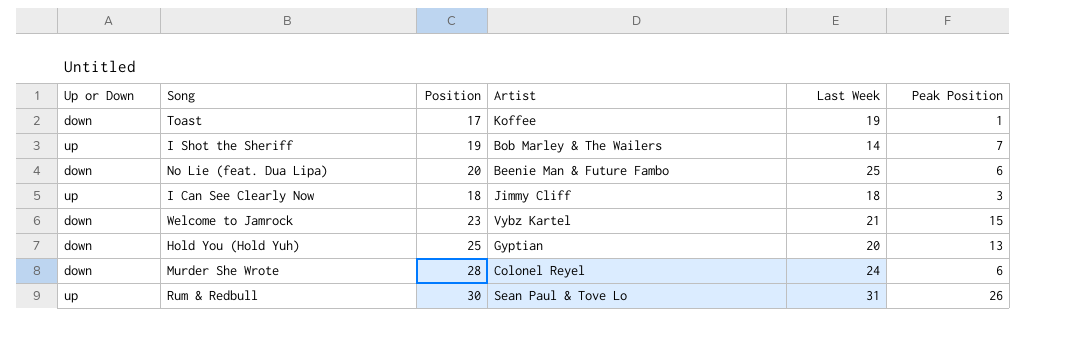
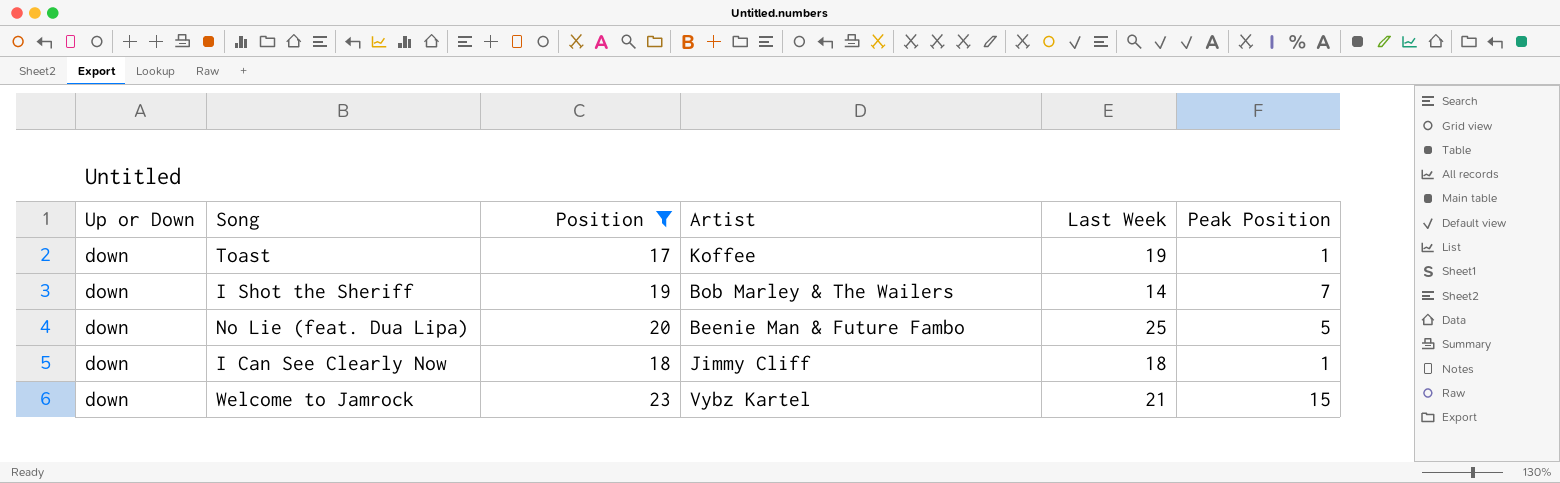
filter: none -> Position <= 23
I Shot the Sheriff | Up or Down: up -> down
No Lie (feat. Dua Lipa) | Peak Position: 6 -> 5
I Can See Clearly Now | Up or Down: up -> down
I Can See Clearly Now | Peak Position: 3 -> 1

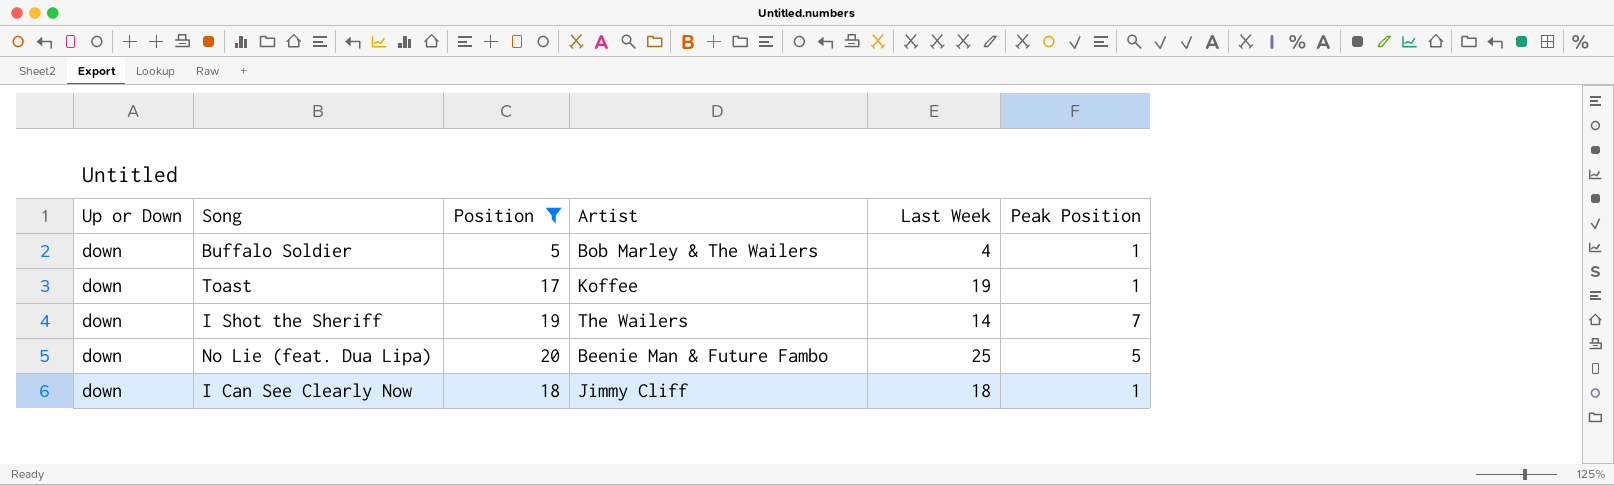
row Welcome to Jamrock: down | 23 | Vybz Kartel | 21 | 15 -> none
row Buffalo Soldier: none -> down | 5 | Bob Marley & The Wailers | 4 | 1
I Shot the Sheriff | Artist: Bob Marley & The Wailers -> The Wailers

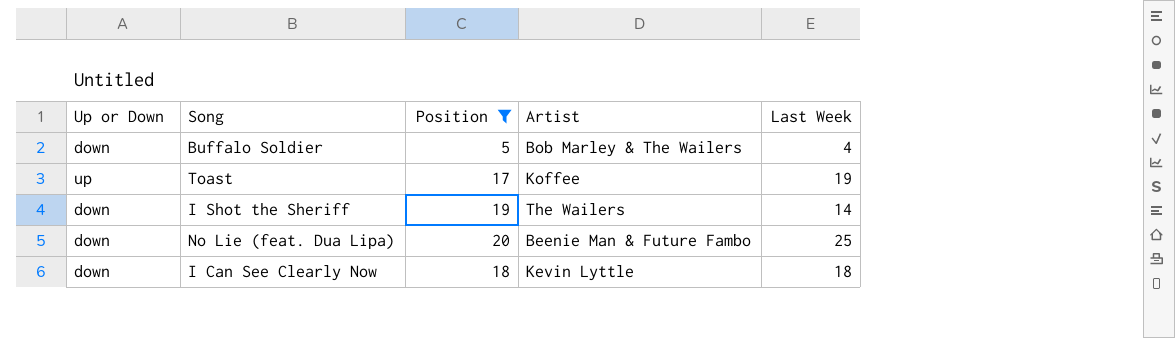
column Peak Position | position: 6 -> none
Toast | Up or Down: down -> up
I Can See Clearly Now | Artist: Jimmy Cliff -> Kevin Lyttle

